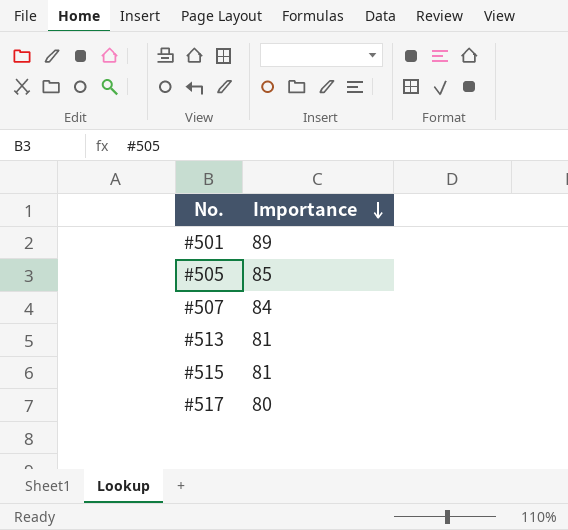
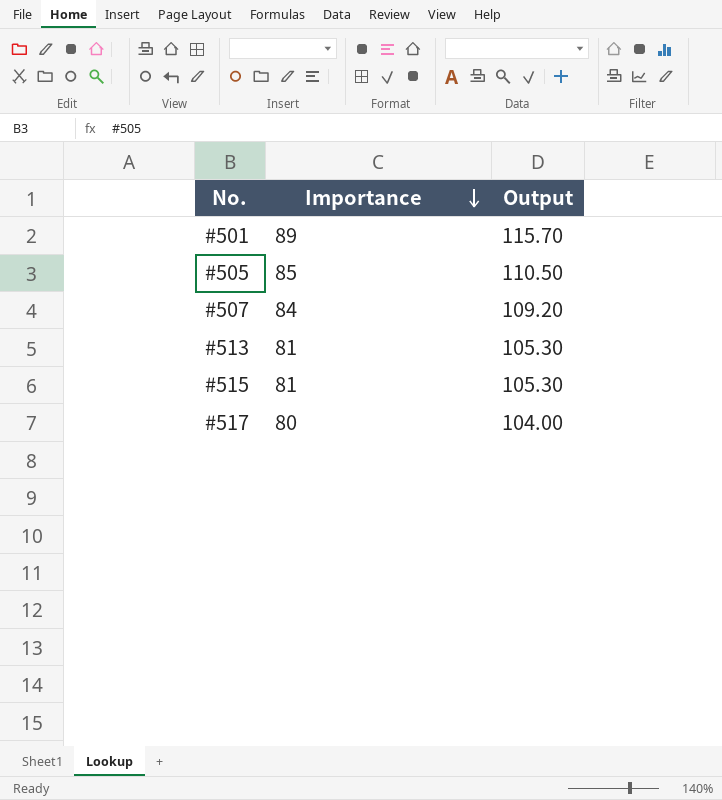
column Output | formula: none -> [Importance] * 1.3

